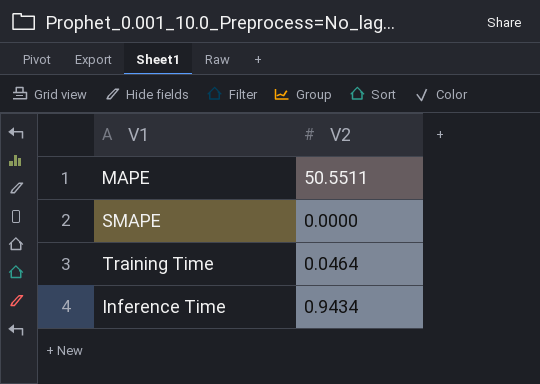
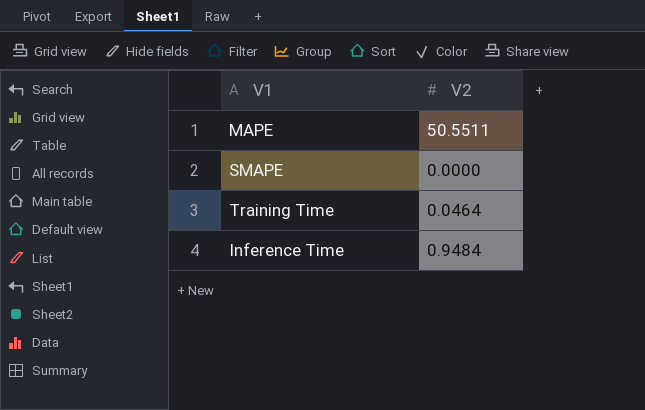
Inference Time | V2: 0.9434 -> 0.9484

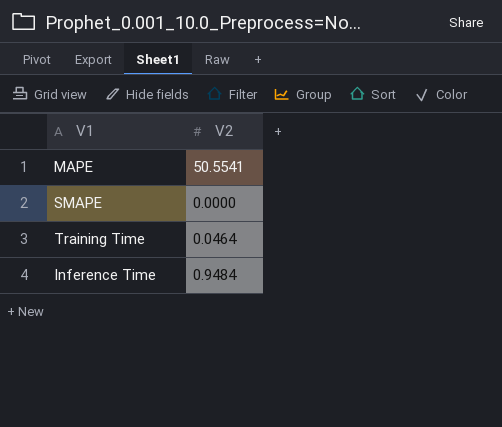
MAPE | V2: 50.5511 -> 50.5541

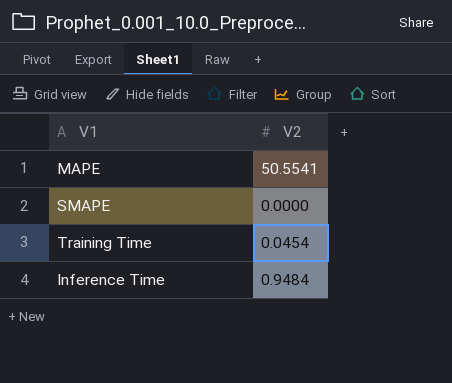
Training Time | V2: 0.0464 -> 0.0454

